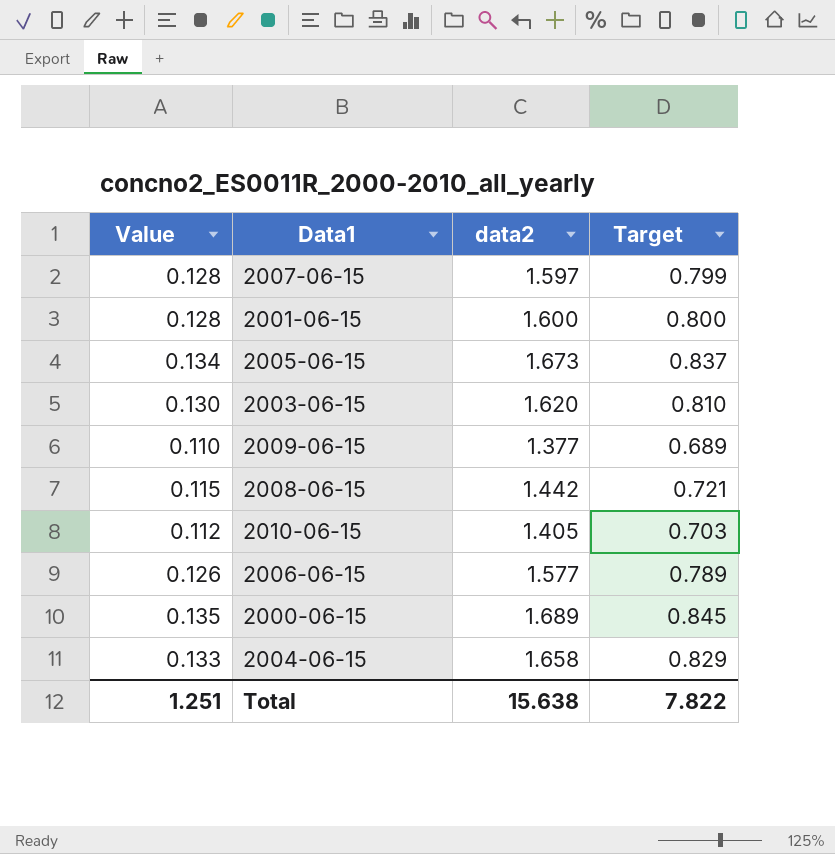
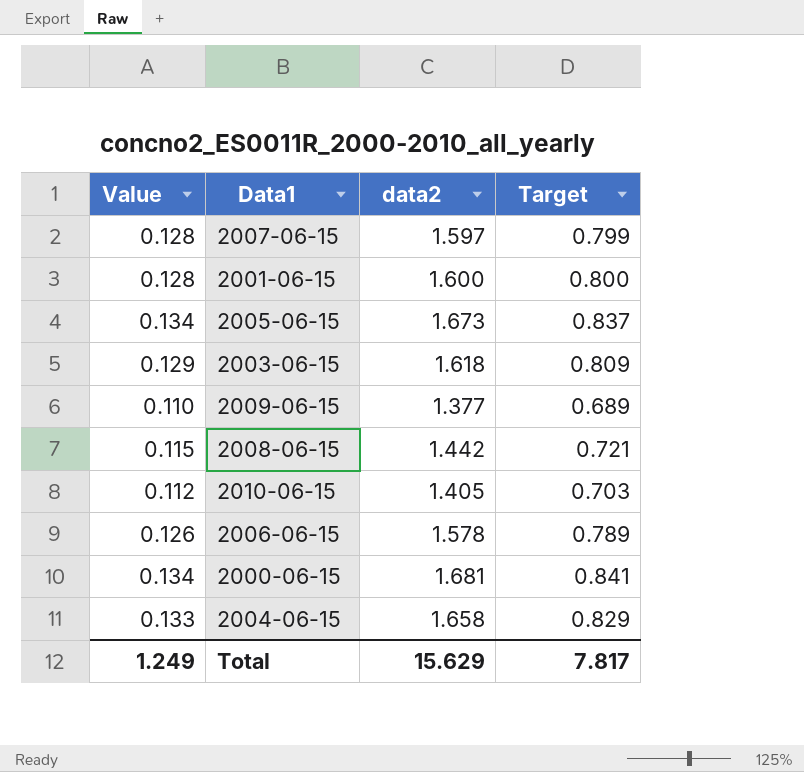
2003-06-15 | Value: 0.130 -> 0.129
2003-06-15 | data2: 1.620 -> 1.618
2003-06-15 | Target: 0.810 -> 0.809
2006-06-15 | data2: 1.577 -> 1.578
2000-06-15 | Value: 0.135 -> 0.134
2000-06-15 | data2: 1.689 -> 1.681
2000-06-15 | Target: 0.845 -> 0.841
Total | Value: 1.251 -> 1.249
Total | data2: 15.638 -> 15.629
Total | Target: 7.822 -> 7.817

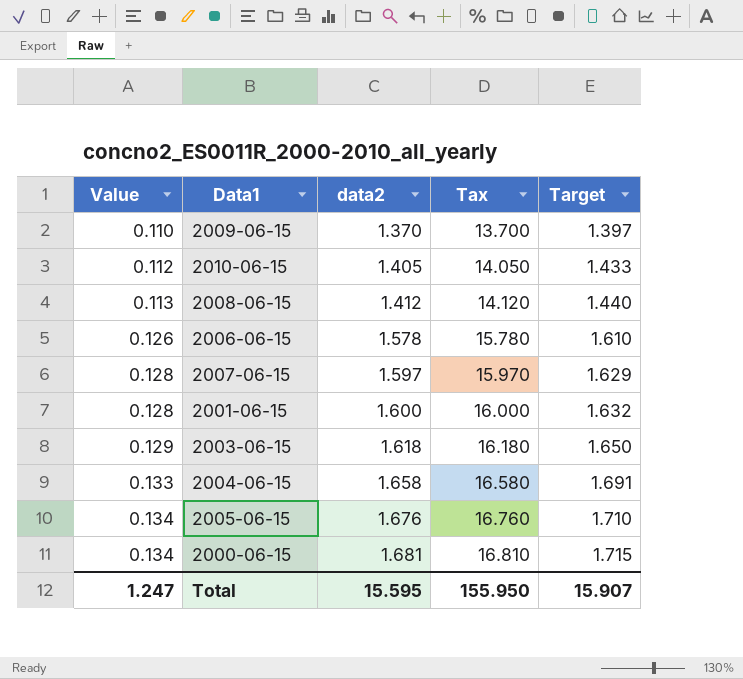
row order: none -> Value ascending
column Tax | formula: none -> [data2] * 10
column Target | formula: [data2] * 0.5 -> [data2] * 1.02
2009-06-15 | data2: 1.377 -> 1.370
2008-06-15 | Value: 0.115 -> 0.113
2008-06-15 | data2: 1.442 -> 1.412
2005-06-15 | data2: 1.673 -> 1.676
Total | Value: 1.249 -> 1.247
Total | data2: 15.629 -> 15.595
Total | Target: 7.817 -> 15.907

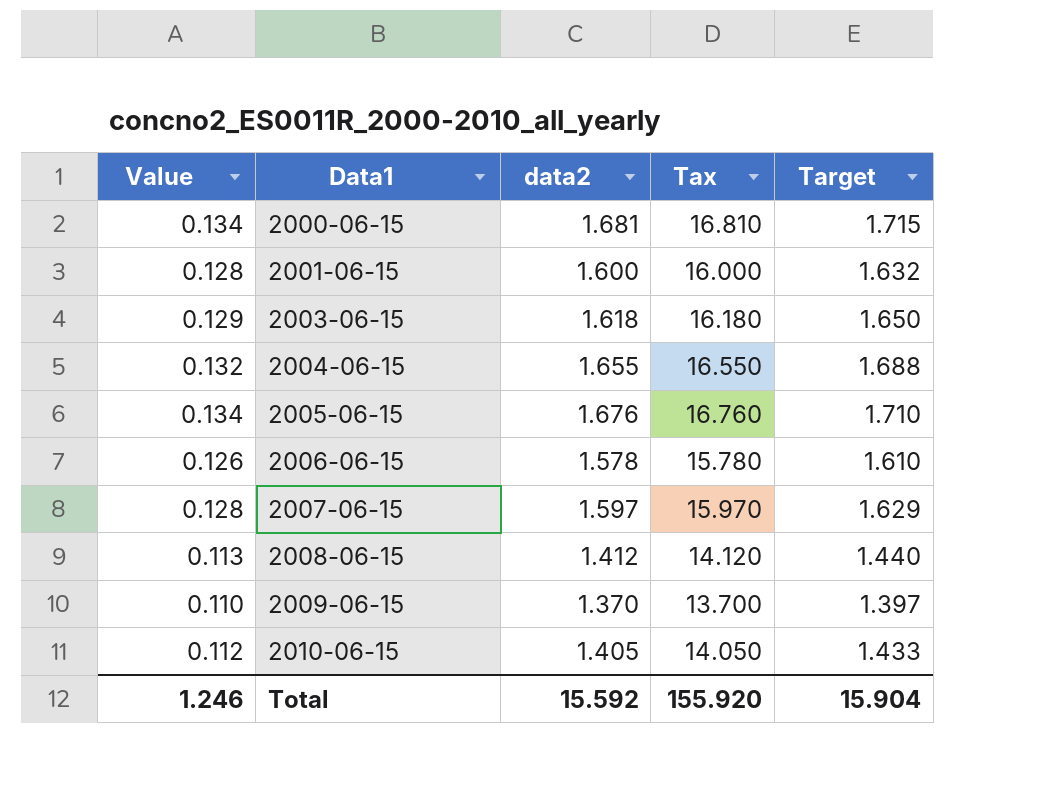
row order: Value ascending -> Data1 ascending
2004-06-15 | Value: 0.133 -> 0.132
2004-06-15 | data2: 1.658 -> 1.655
2004-06-15 | Tax: 16.580 -> 16.550
2004-06-15 | Target: 1.691 -> 1.688
Total | Value: 1.247 -> 1.246
Total | data2: 15.595 -> 15.592
Total | Tax: 155.950 -> 155.920
Total | Target: 15.907 -> 15.904

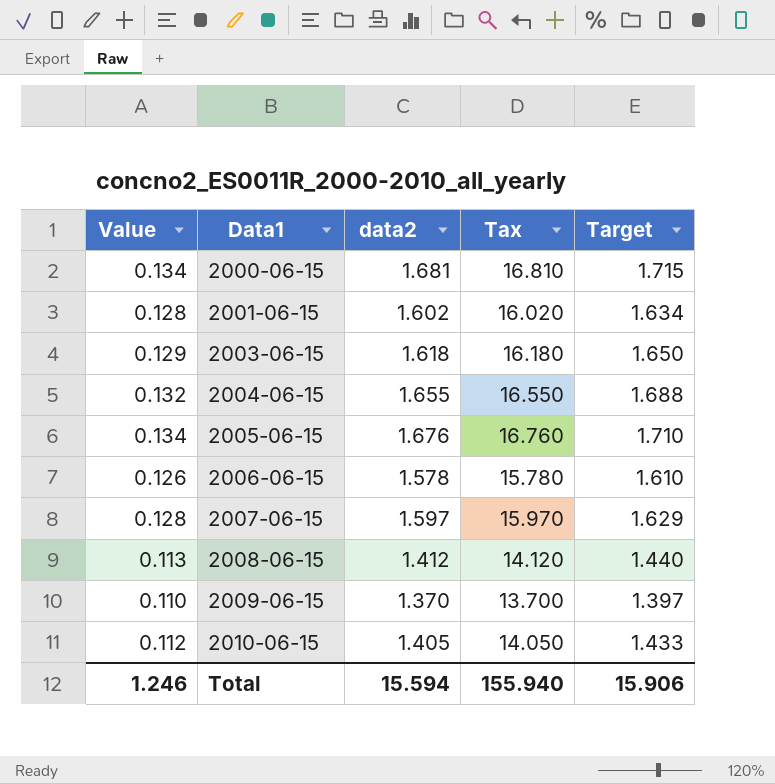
2001-06-15 | data2: 1.600 -> 1.602
2001-06-15 | Tax: 16.000 -> 16.020
2001-06-15 | Target: 1.632 -> 1.634
Total | data2: 15.592 -> 15.594
Total | Tax: 155.920 -> 155.940
Total | Target: 15.904 -> 15.906

